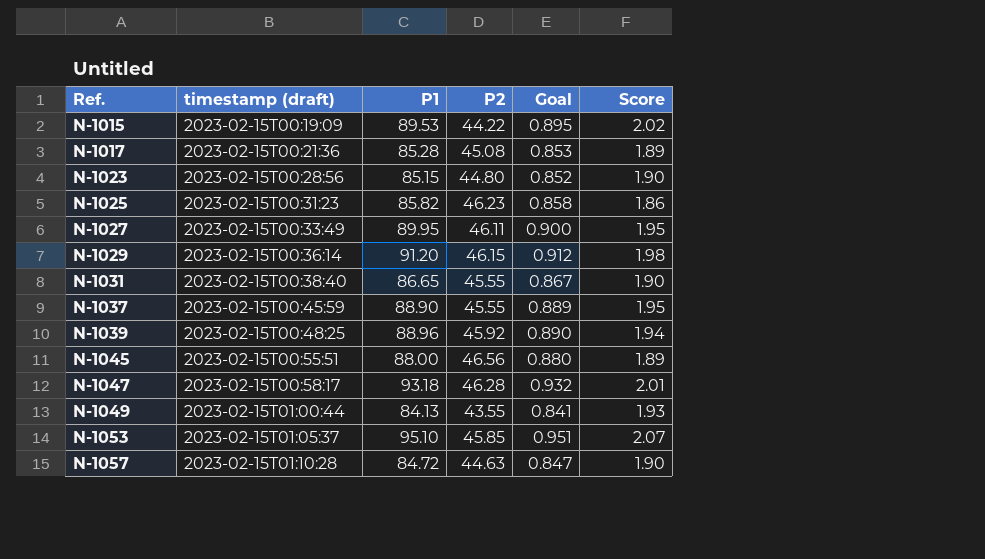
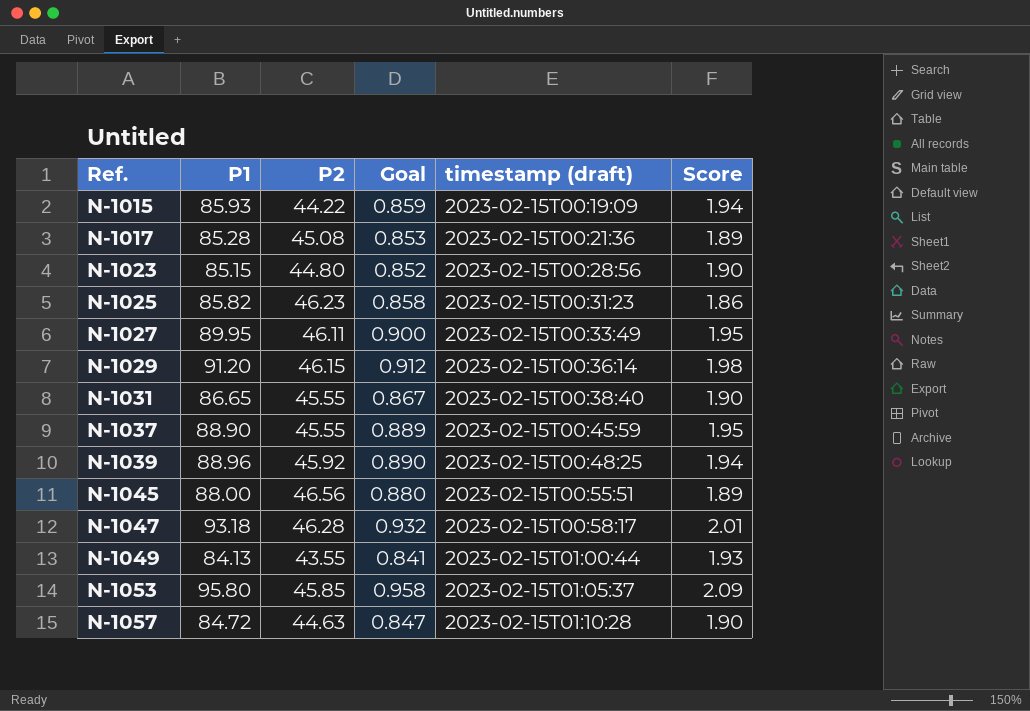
column timestamp (draft) | position: 2 -> 5
N-1015 | P1: 89.53 -> 85.93
N-1015 | Goal: 0.895 -> 0.859
N-1015 | Score: 2.02 -> 1.94
N-1053 | P1: 95.10 -> 95.80
N-1053 | Goal: 0.951 -> 0.958
N-1053 | Score: 2.07 -> 2.09

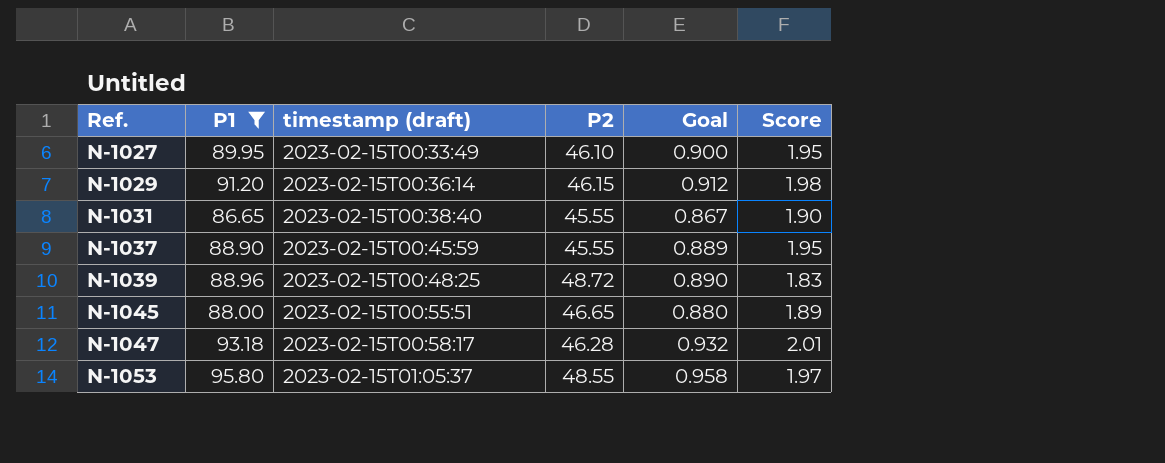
filter: none -> P1 >= 86.65
column timestamp (draft) | position: 5 -> 3
N-1027 | P2: 46.11 -> 46.10
N-1039 | P2: 45.92 -> 48.72
N-1039 | Score: 1.94 -> 1.83
N-1045 | P2: 46.56 -> 46.65
N-1053 | P2: 45.85 -> 48.55
N-1053 | Score: 2.09 -> 1.97

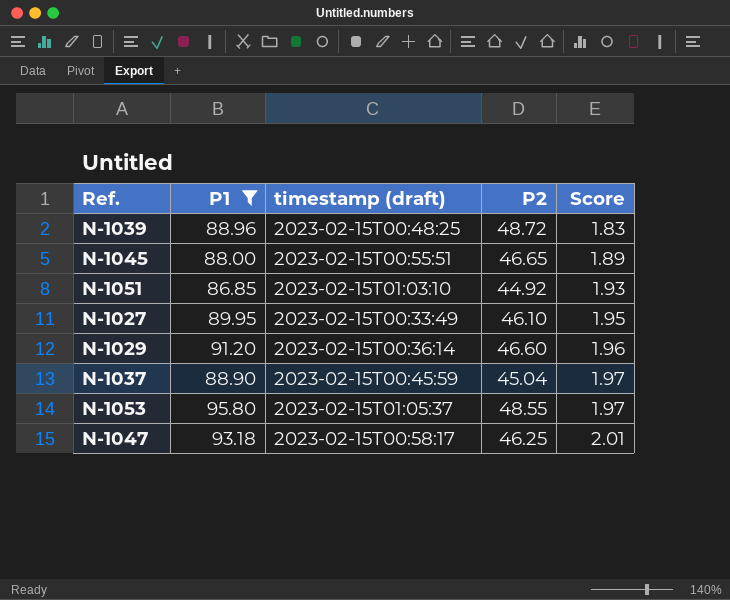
row order: Ref. ascending -> Score ascending
column Goal | formula: [P1] * 0.01 -> none
row N-1031: 86.65 | 2023-02-15T00:38:40 | 45.55 | 0.867 | 1.90 -> none
row N-1051: none -> 86.85 | 2023-02-15T01:03:10 | 44.92 | 1.93
N-1029 | P2: 46.15 -> 46.60
N-1029 | Score: 1.98 -> 1.96
N-1037 | P2: 45.55 -> 45.04
N-1037 | Score: 1.95 -> 1.97
N-1047 | P2: 46.28 -> 46.25

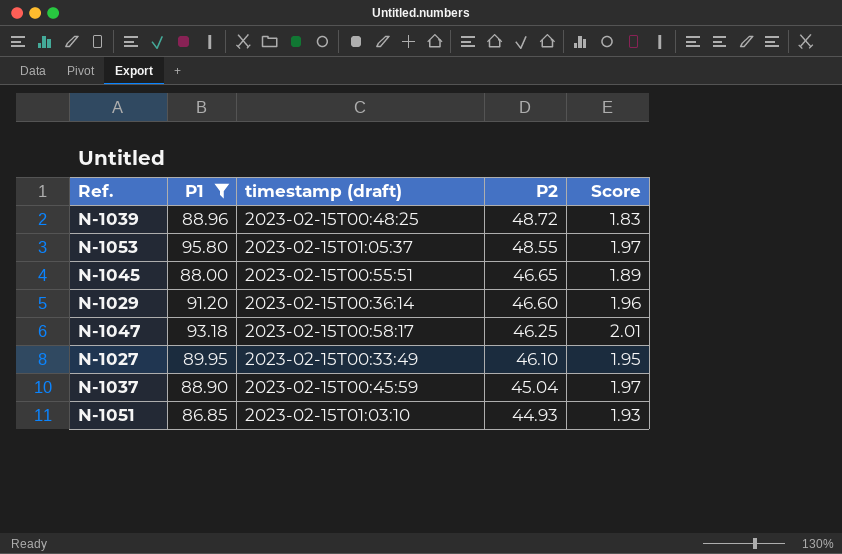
row order: Score ascending -> P2 descending
N-1051 | P2: 44.92 -> 44.93

